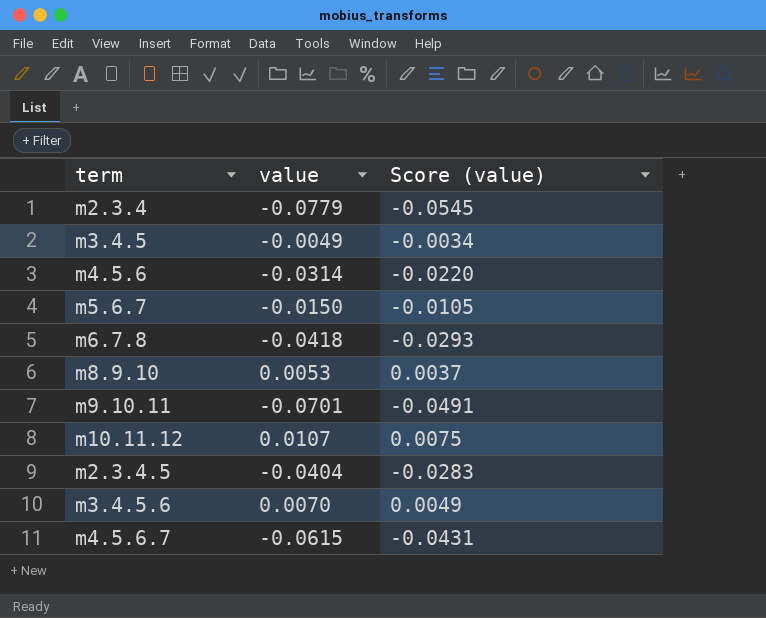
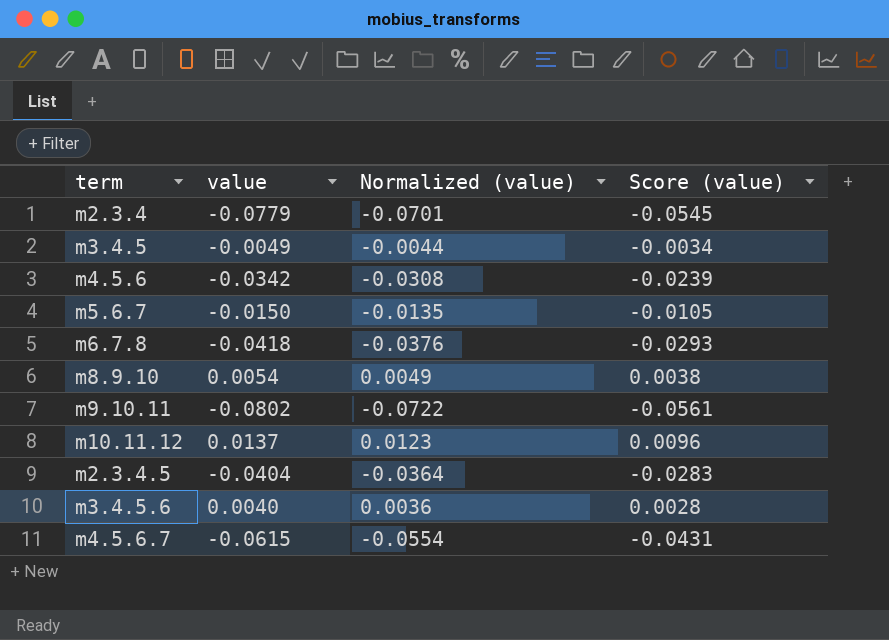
column Normalized (value) | formula: none -> [value] * 0.9
m4.5.6 | value: -0.0314 -> -0.0342
m4.5.6 | Score (value): -0.0220 -> -0.0239
m8.9.10 | value: 0.0053 -> 0.0054
m8.9.10 | Score (value): 0.0037 -> 0.0038
m9.10.11 | value: -0.0701 -> -0.0802
m9.10.11 | Score (value): -0.0491 -> -0.0561
m10.11.12 | value: 0.0107 -> 0.0137
m10.11.12 | Score (value): 0.0075 -> 0.0096
m3.4.5.6 | value: 0.0070 -> 0.0040
m3.4.5.6 | Score (value): 0.0049 -> 0.0028

